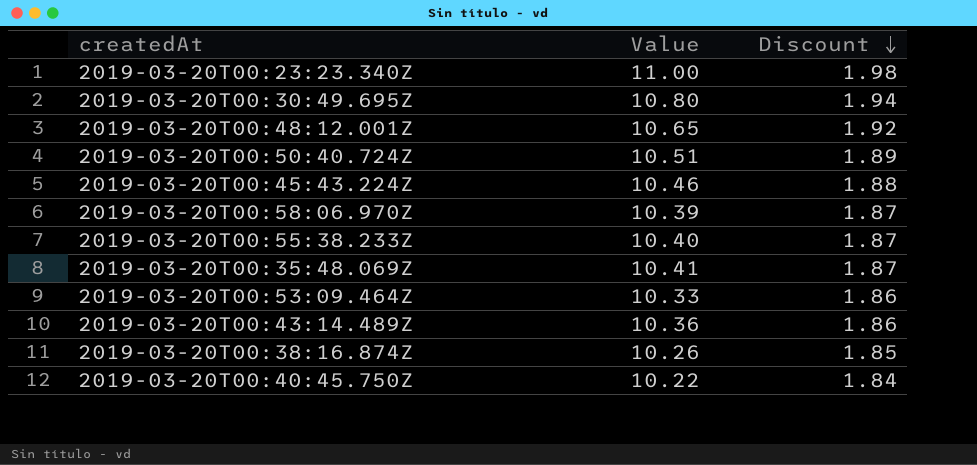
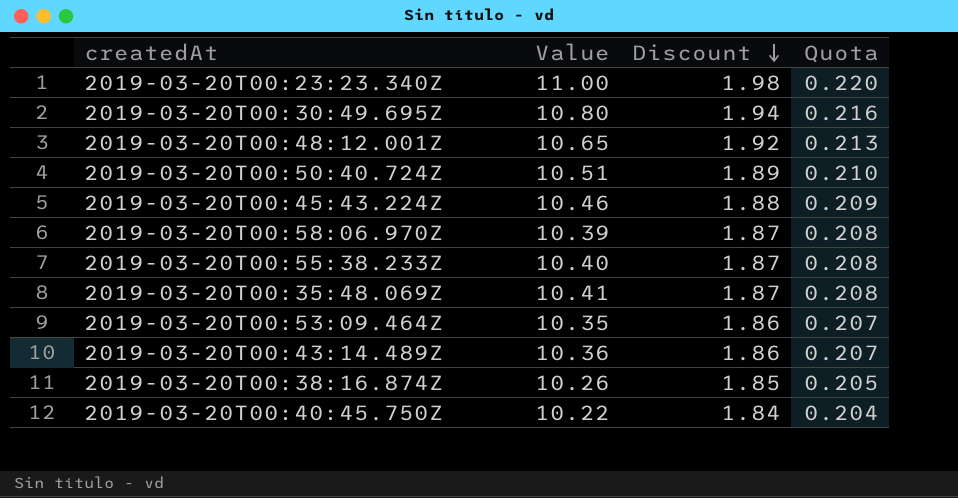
column Quota | formula: none -> [Value] * 0.02
2019-03-20T00:53:09.464Z | Value: 10.33 -> 10.35

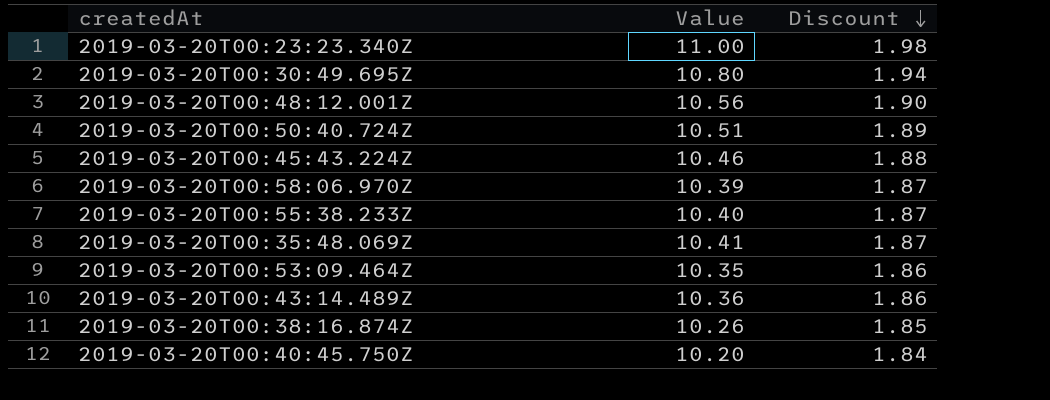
column Quota | formula: [Value] * 0.02 -> none
2019-03-20T00:48:12.001Z | Value: 10.65 -> 10.56
2019-03-20T00:48:12.001Z | Discount: 1.92 -> 1.90
2019-03-20T00:40:45.750Z | Value: 10.22 -> 10.20

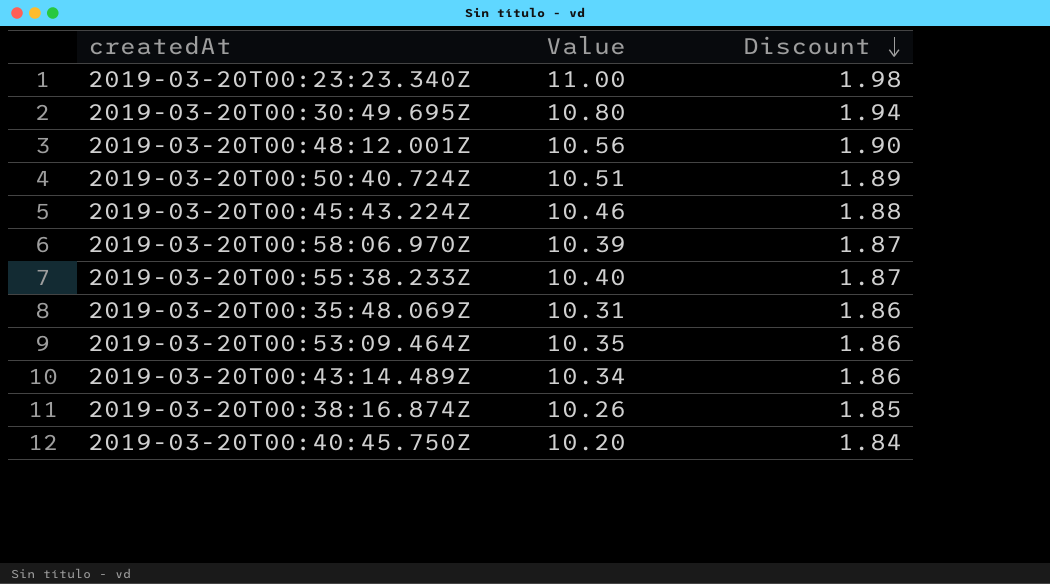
2019-03-20T00:35:48.069Z | Value: 10.41 -> 10.31
2019-03-20T00:35:48.069Z | Discount: 1.87 -> 1.86
2019-03-20T00:43:14.489Z | Value: 10.36 -> 10.34

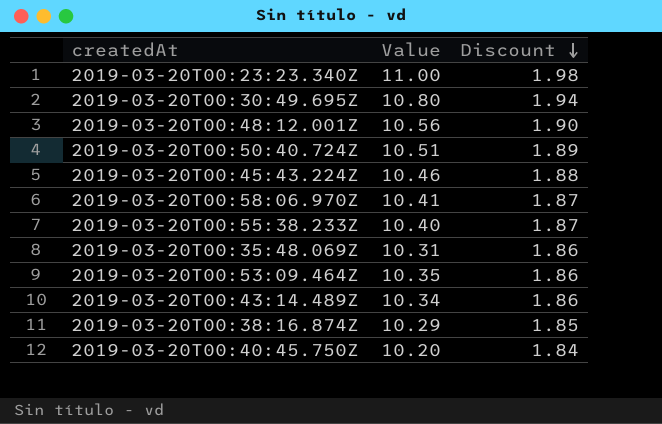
2019-03-20T00:58:06.970Z | Value: 10.39 -> 10.41
2019-03-20T00:38:16.874Z | Value: 10.26 -> 10.29

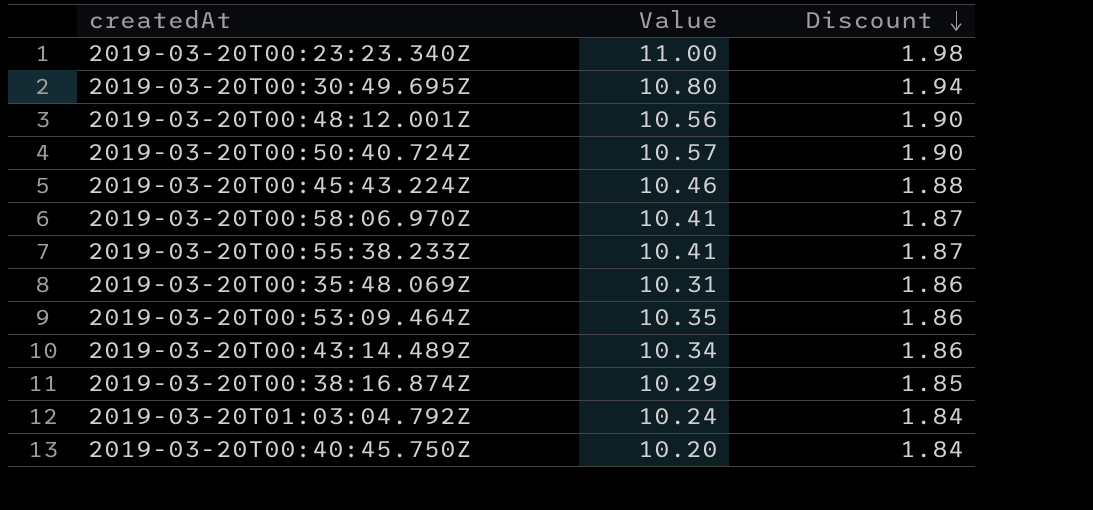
2019-03-20T00:50:40.724Z | Value: 10.51 -> 10.57
2019-03-20T00:50:40.724Z | Discount: 1.89 -> 1.90
2019-03-20T00:55:38.233Z | Value: 10.40 -> 10.41
row 2019-03-20T01:03:04.792Z: none -> 10.24 | 1.84

